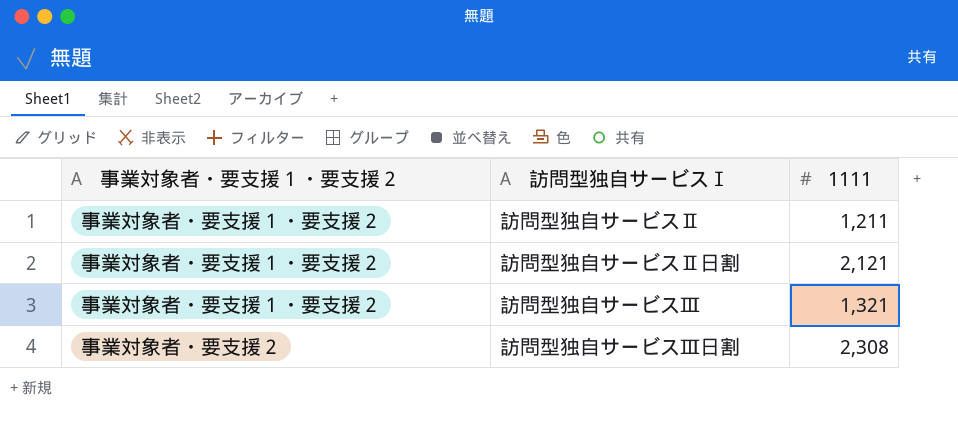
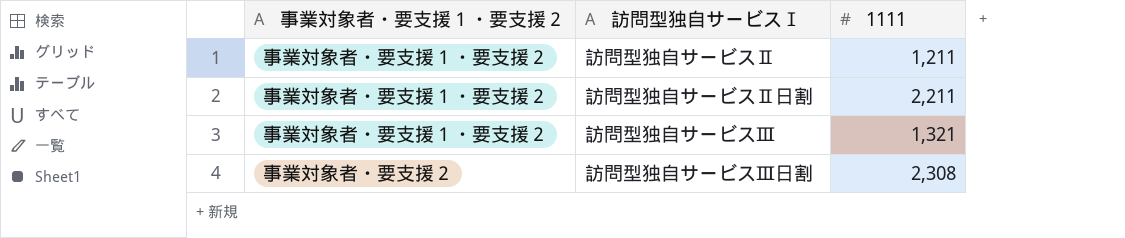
訪問型独自サービスⅡ日割 | 1111: 2,121 -> 2,211

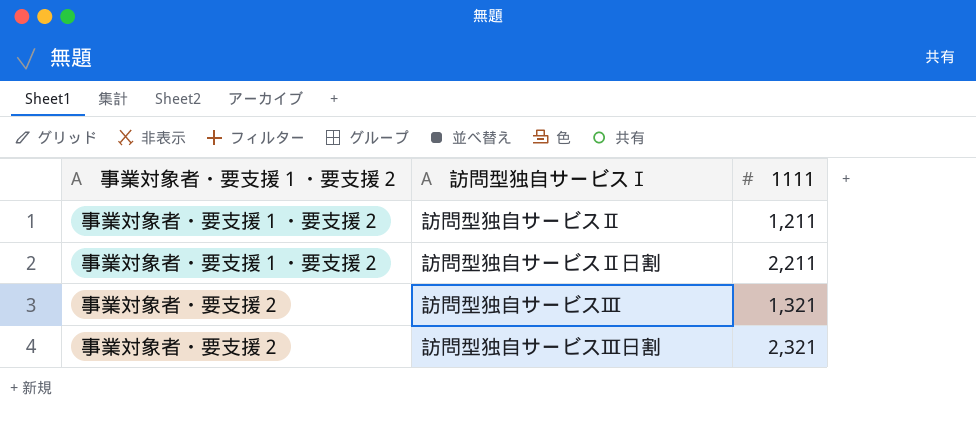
訪問型独自サービスⅢ | 事業対象者・要支援１・要支援２: 事業対象者・要支援１・要支援２ -> 事業対象者・要支援２
訪問型独自サービスⅢ日割 | 1111: 2,308 -> 2,321

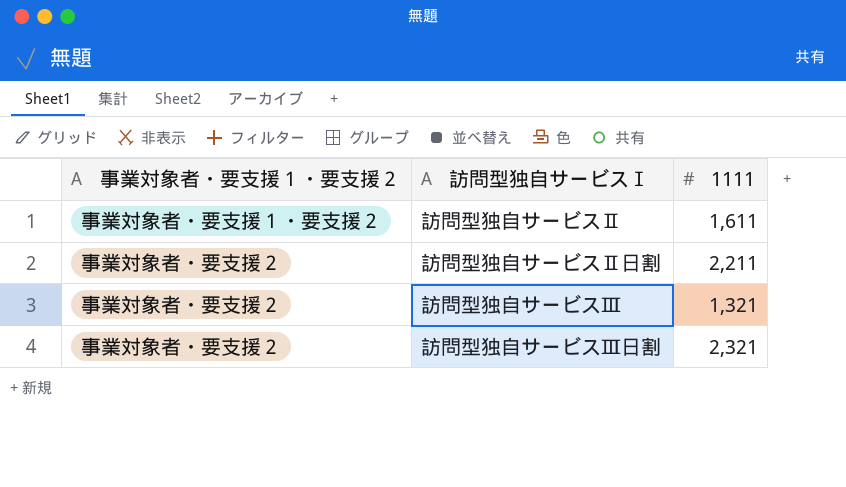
訪問型独自サービスⅡ | 1111: 1,211 -> 1,611
訪問型独自サービスⅡ日割 | 事業対象者・要支援１・要支援２: 事業対象者・要支援１・要支援２ -> 事業対象者・要支援２

